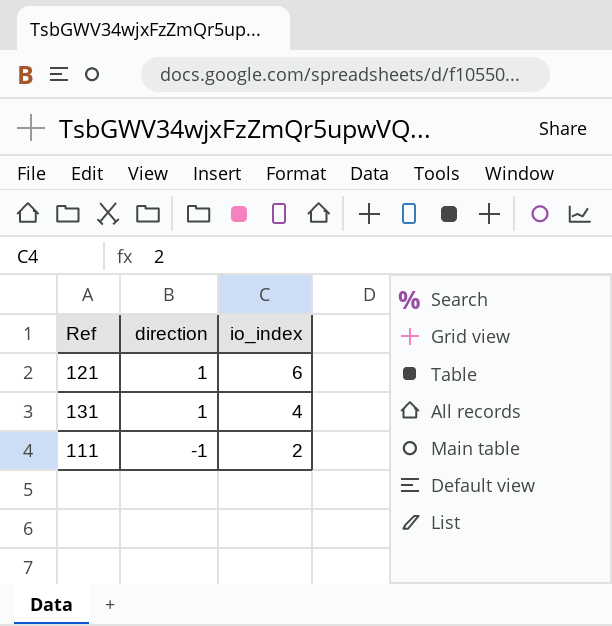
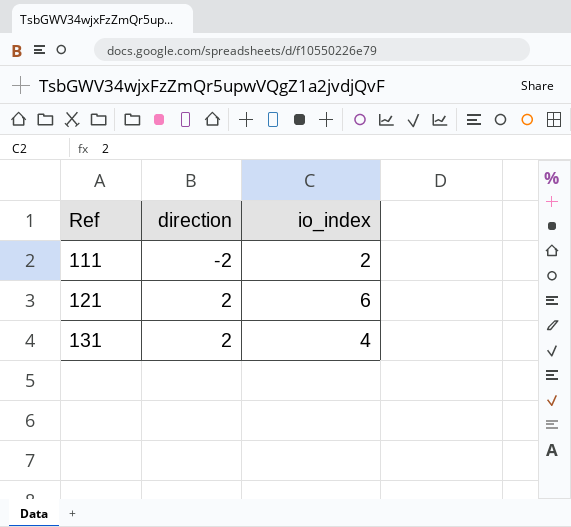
row order: direction descending -> Ref ascending
111 | direction: -1 -> -2
121 | direction: 1 -> 2
131 | direction: 1 -> 2

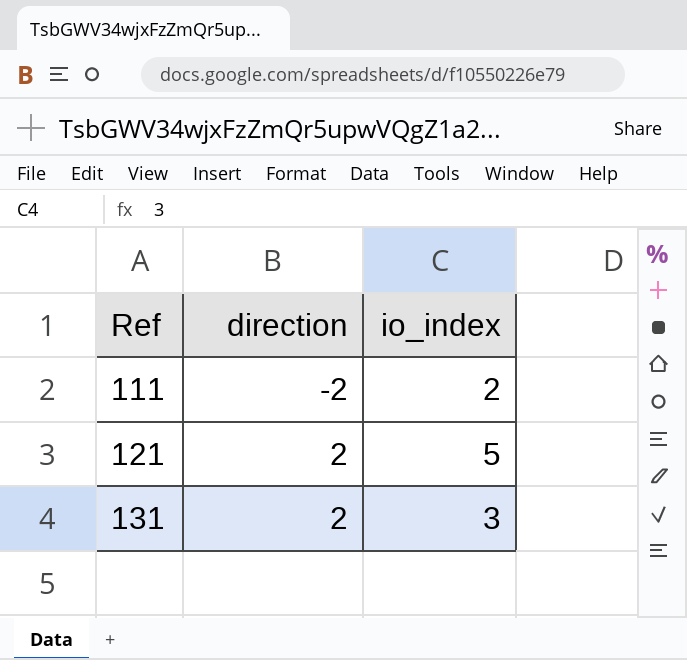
121 | io_index: 6 -> 5
131 | io_index: 4 -> 3

